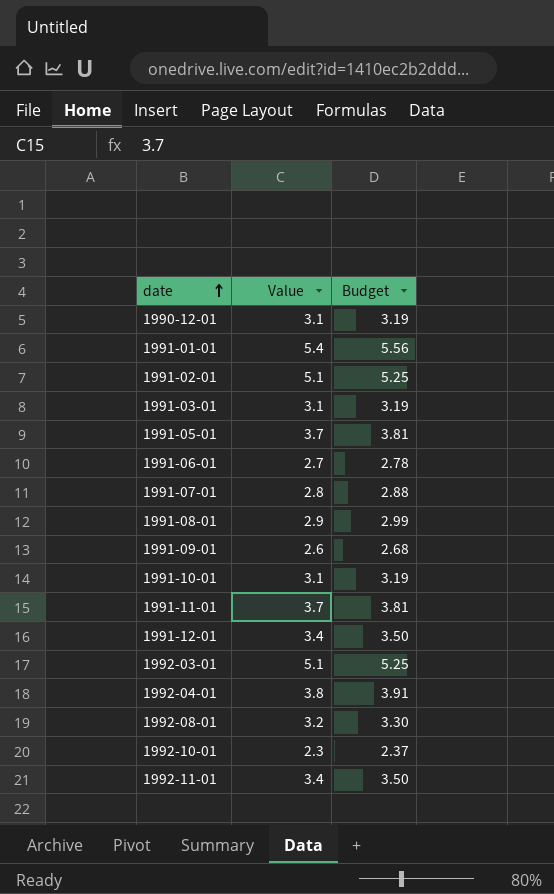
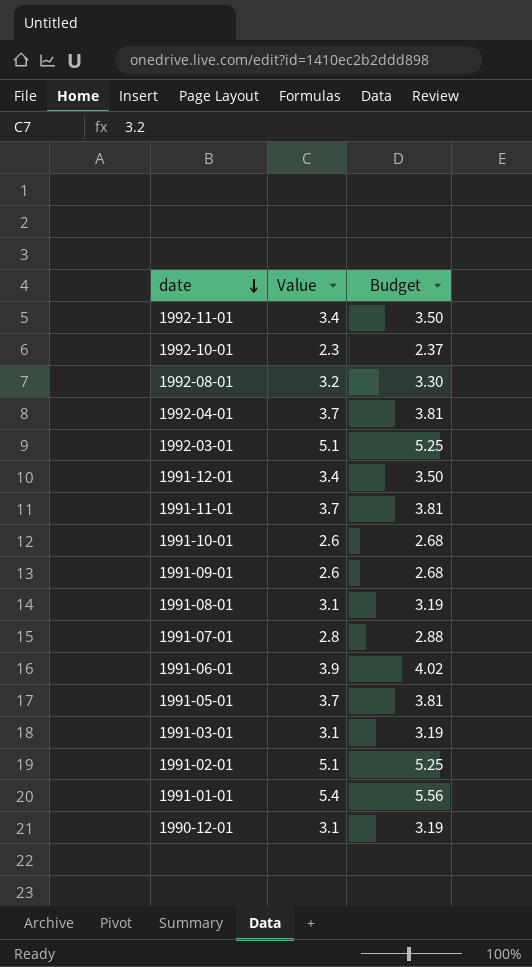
row order: date ascending -> date descending
1992-04-01 | Value: 3.8 -> 3.7
1992-04-01 | Budget: 3.91 -> 3.81
1991-10-01 | Value: 3.1 -> 2.6
1991-10-01 | Budget: 3.19 -> 2.68
1991-08-01 | Value: 2.9 -> 3.1
1991-08-01 | Budget: 2.99 -> 3.19
1991-06-01 | Value: 2.7 -> 3.9
1991-06-01 | Budget: 2.78 -> 4.02

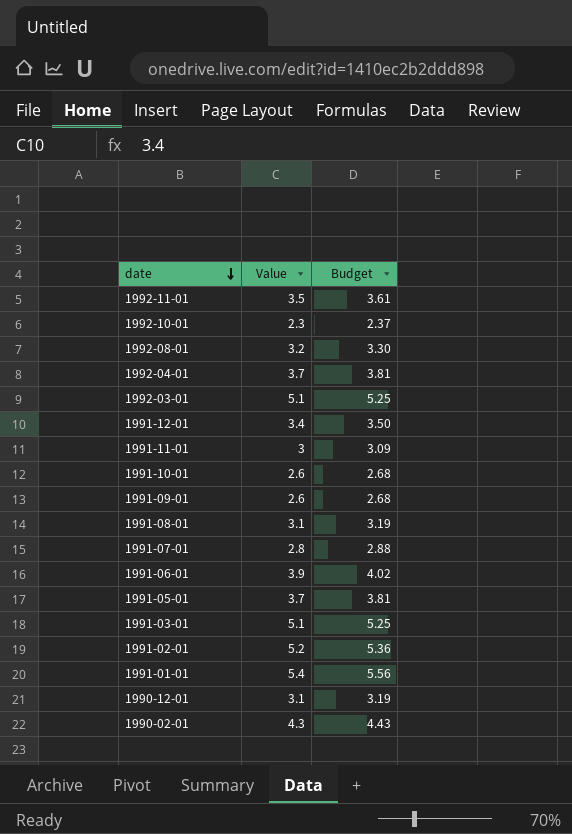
1992-11-01 | Value: 3.4 -> 3.5
1992-11-01 | Budget: 3.50 -> 3.61
1991-11-01 | Value: 3.7 -> 3
1991-11-01 | Budget: 3.81 -> 3.09
1991-03-01 | Value: 3.1 -> 5.1
1991-03-01 | Budget: 3.19 -> 5.25
1991-02-01 | Value: 5.1 -> 5.2
1991-02-01 | Budget: 5.25 -> 5.36
row 1990-02-01: none -> 4.3 | 4.43

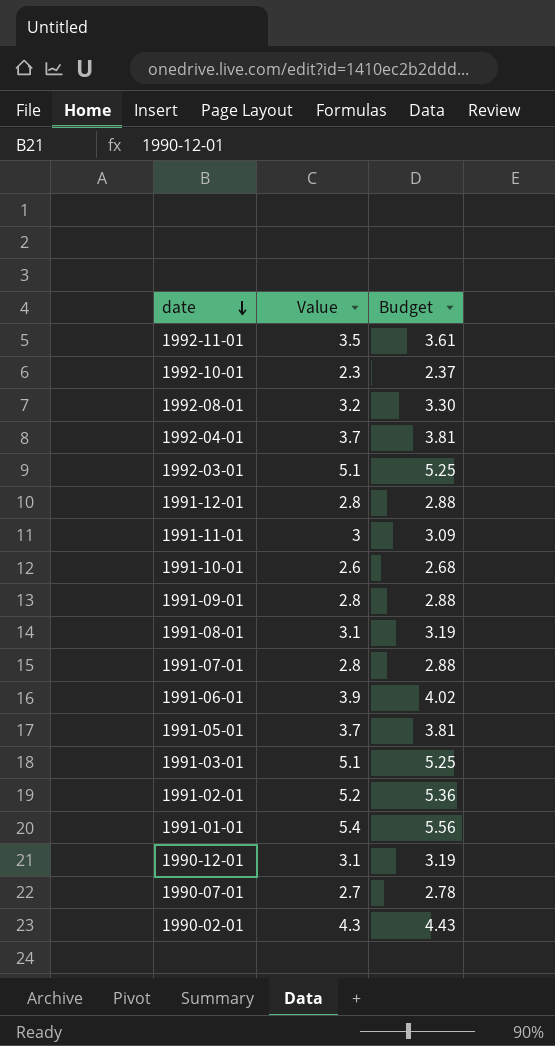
1991-12-01 | Value: 3.4 -> 2.8
1991-12-01 | Budget: 3.50 -> 2.88
1991-09-01 | Value: 2.6 -> 2.8
1991-09-01 | Budget: 2.68 -> 2.88
row 1990-07-01: none -> 2.7 | 2.78

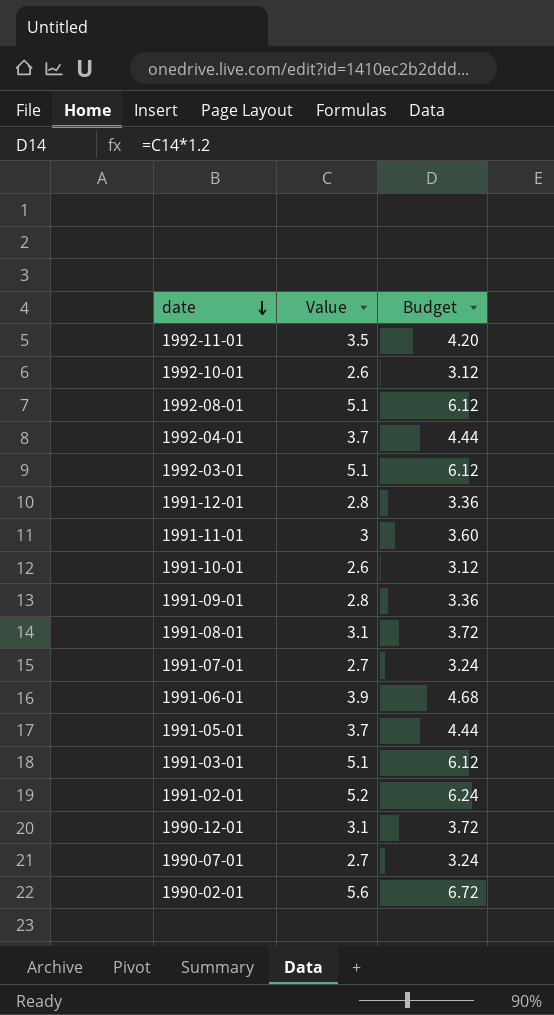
column Budget | formula: [Value] * 1.03 -> [Value] * 1.2
row 1991-01-01: 5.4 | 5.56 -> none
1992-10-01 | Value: 2.3 -> 2.6
1992-08-01 | Value: 3.2 -> 5.1
1991-07-01 | Value: 2.8 -> 2.7
1990-02-01 | Value: 4.3 -> 5.6

